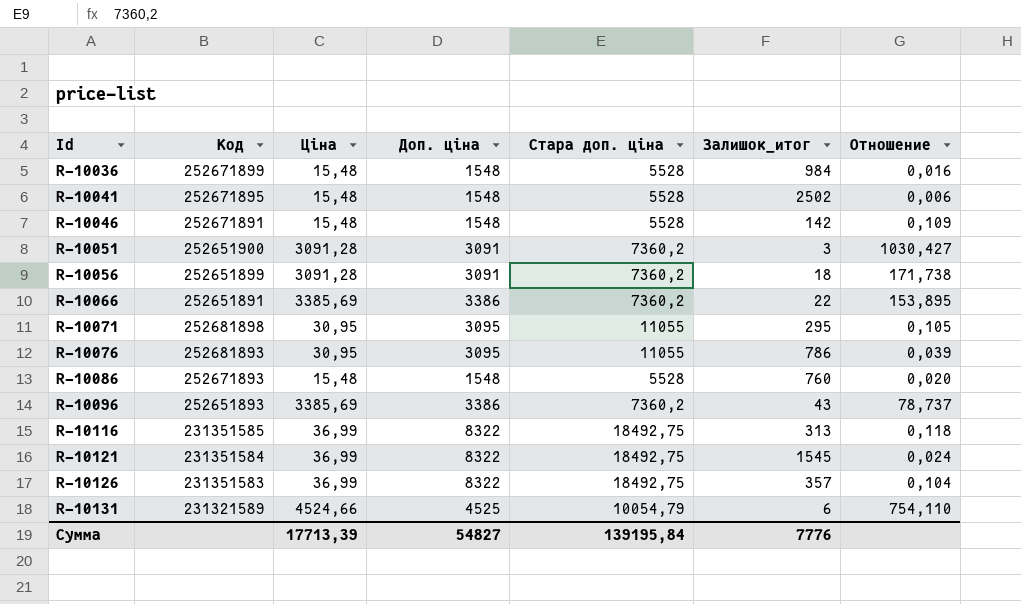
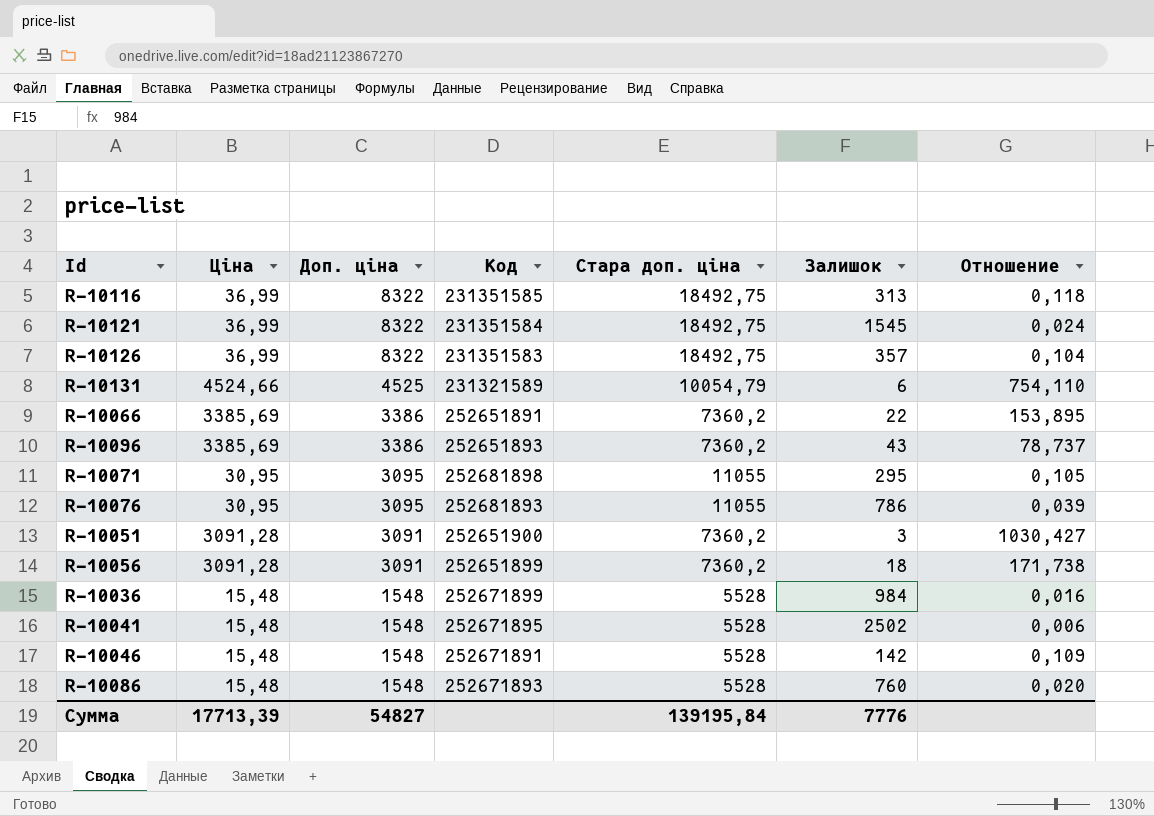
row order: Id ascending -> Доп. ціна descending
column Код | position: 2 -> 4
column name: Залишок_итог -> Залишок

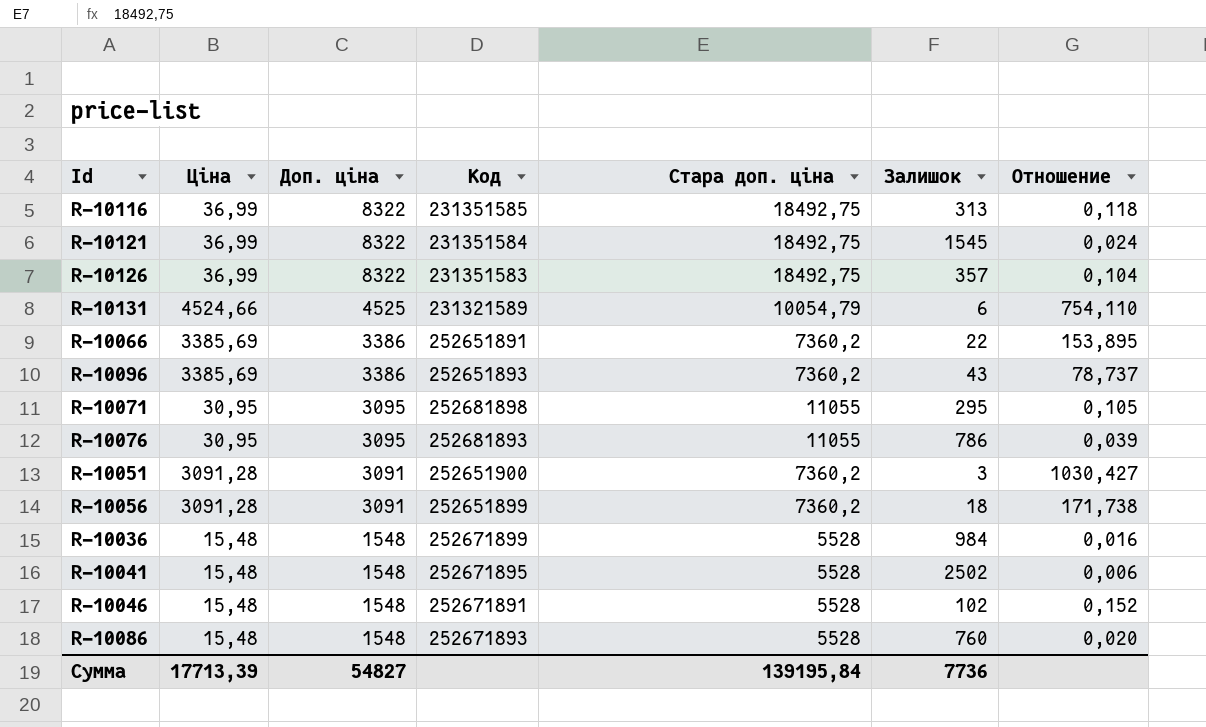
R-10046 | Залишок: 142 -> 102
R-10046 | Отношение: 0,109 -> 0,152
Сумма | Залишок: 7776 -> 7736

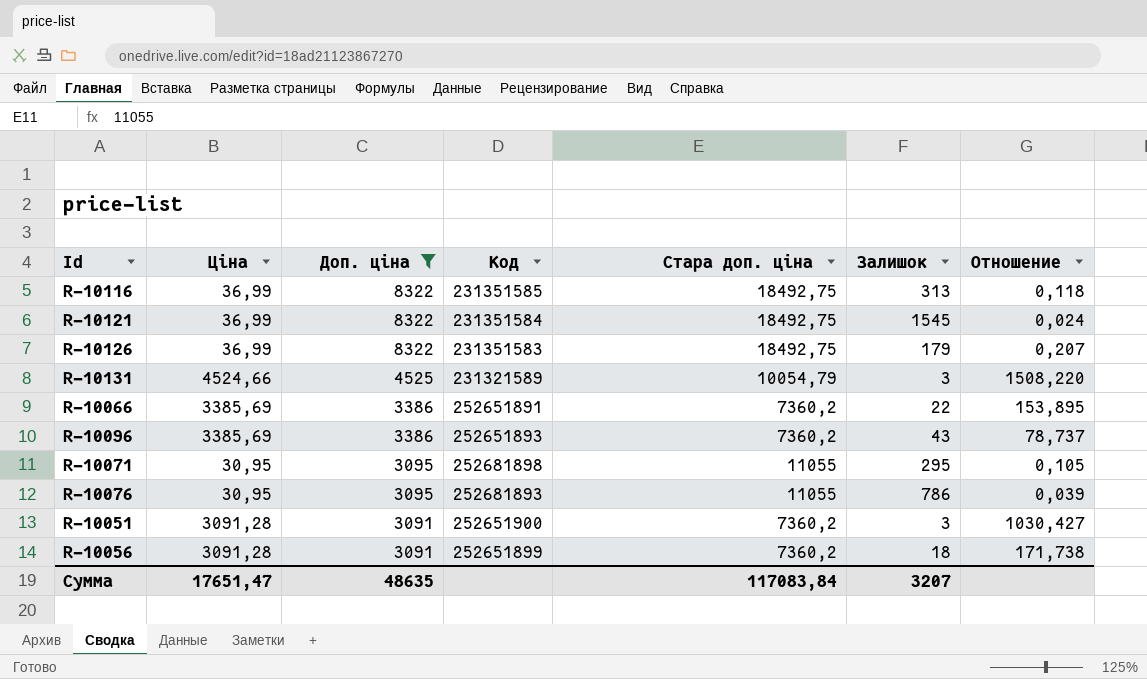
filter: none -> Доп. ціна != 1548
R-10126 | Залишок: 357 -> 179
R-10126 | Отношение: 0,104 -> 0,207
R-10131 | Залишок: 6 -> 3
R-10131 | Отношение: 754,110 -> 1508,220
Сумма | Ціна: 17713,39 -> 17651,47
Сумма | Доп. ціна: 54827 -> 48635
Сумма | Стара доп. ціна: 139195,84 -> 117083,84
Сумма | Залишок: 7736 -> 3207

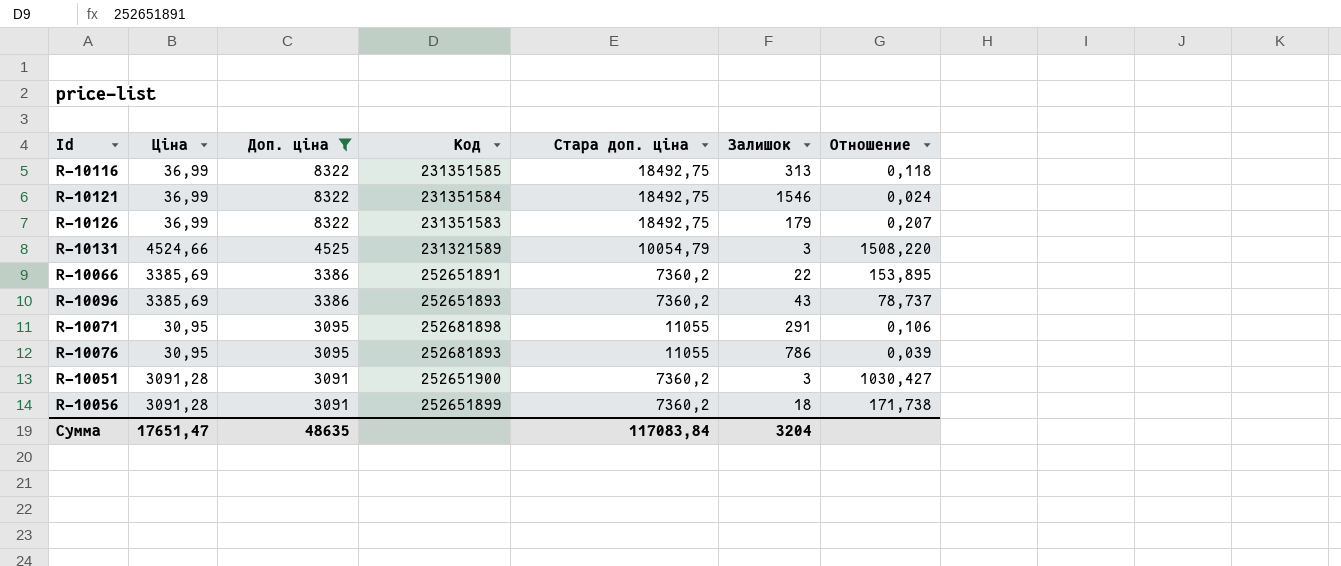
R-10121 | Залишок: 1545 -> 1546
R-10071 | Залишок: 295 -> 291
R-10071 | Отношение: 0,105 -> 0,106
Сумма | Залишок: 3207 -> 3204

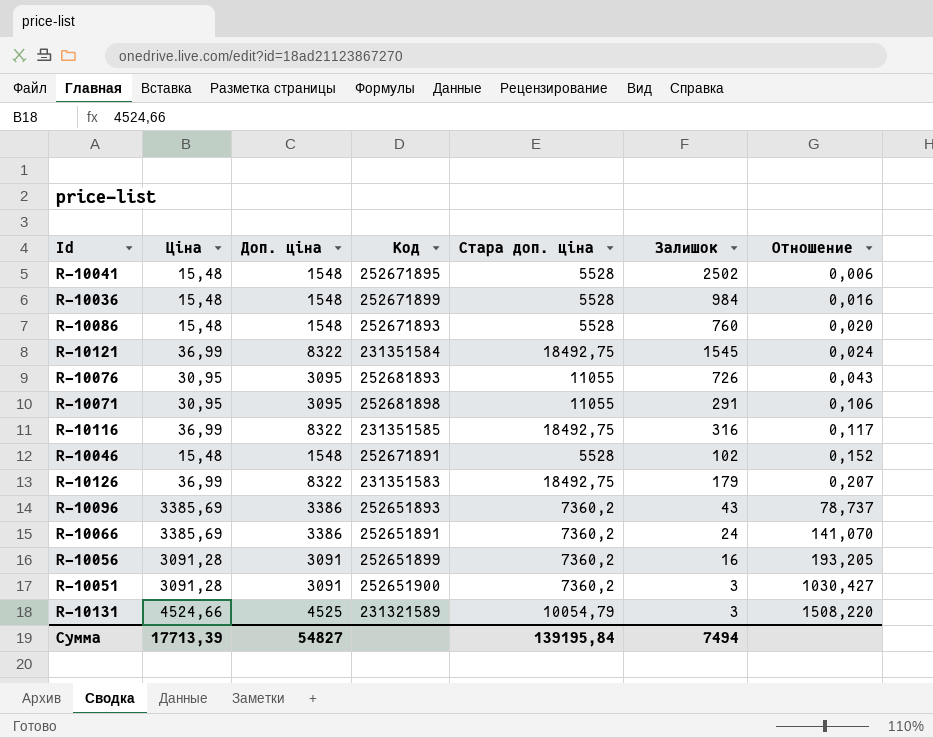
filter: Доп. ціна != 1548 -> none
row order: Доп. ціна descending -> Отношение ascending
R-10121 | Залишок: 1546 -> 1545
R-10076 | Залишок: 786 -> 726
R-10076 | Отношение: 0,039 -> 0,043
R-10116 | Залишок: 313 -> 316
R-10116 | Отношение: 0,118 -> 0,117
R-10066 | Залишок: 22 -> 24
R-10066 | Отношение: 153,895 -> 141,070
R-10056 | Залишок: 18 -> 16
R-10056 | Отношение: 171,738 -> 193,205
Сумма | Ціна: 17651,47 -> 17713,39
Сумма | Доп. ціна: 48635 -> 54827
Сумма | Стара доп. ціна: 117083,84 -> 139195,84
Сумма | Залишок: 3204 -> 7494

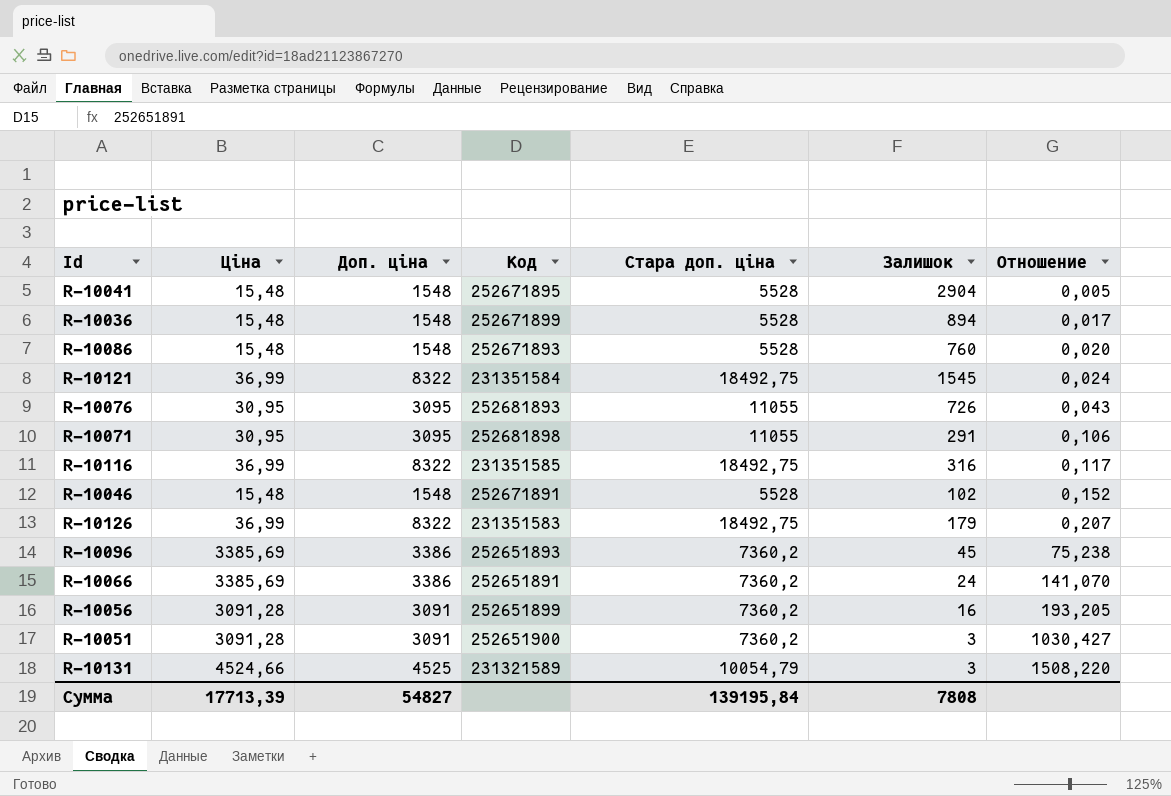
R-10041 | Залишок: 2502 -> 2904
R-10041 | Отношение: 0,006 -> 0,005
R-10036 | Залишок: 984 -> 894
R-10036 | Отношение: 0,016 -> 0,017
R-10096 | Залишок: 43 -> 45
R-10096 | Отношение: 78,737 -> 75,238
Сумма | Залишок: 7494 -> 7808

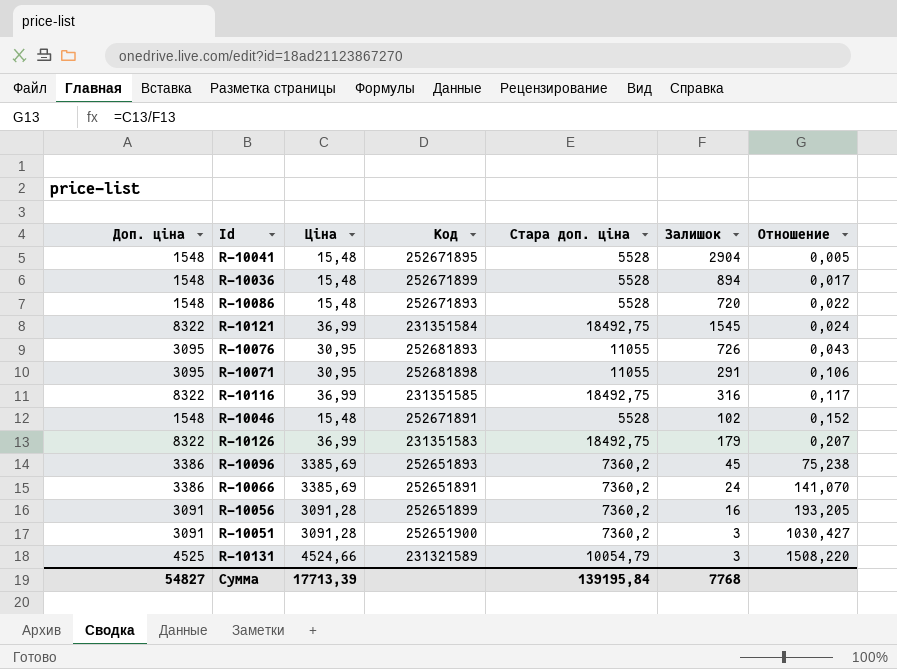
column Доп. ціна | position: 3 -> 1
R-10086 | Залишок: 760 -> 720
R-10086 | Отношение: 0,020 -> 0,022
Сумма | Залишок: 7808 -> 7768

